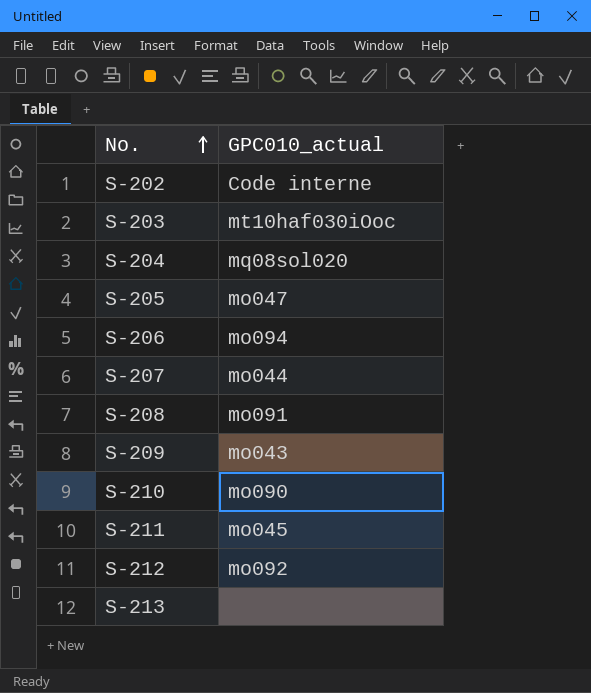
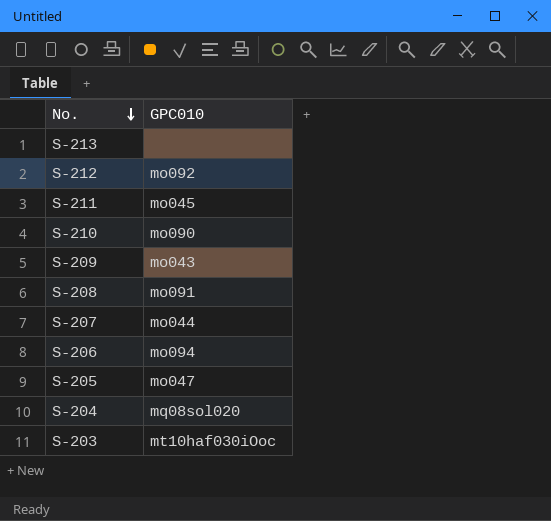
row order: No. ascending -> No. descending
column name: GPC010_actual -> GPC010
row S-202: Code interne -> none

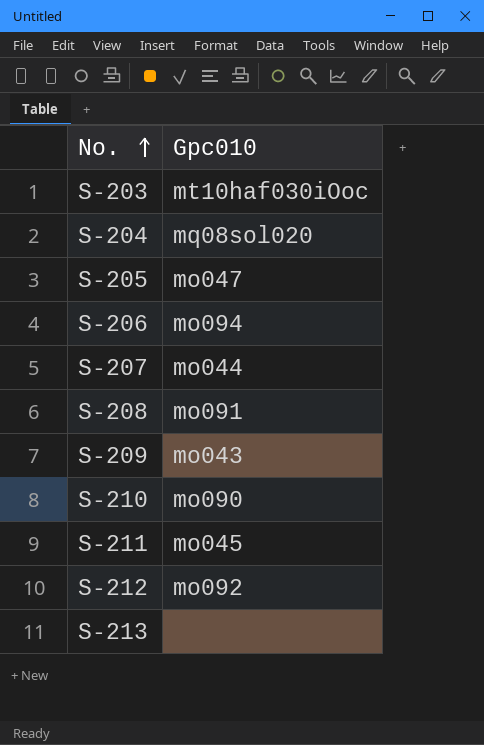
row order: No. descending -> No. ascending
column name: GPC010 -> Gpc010

